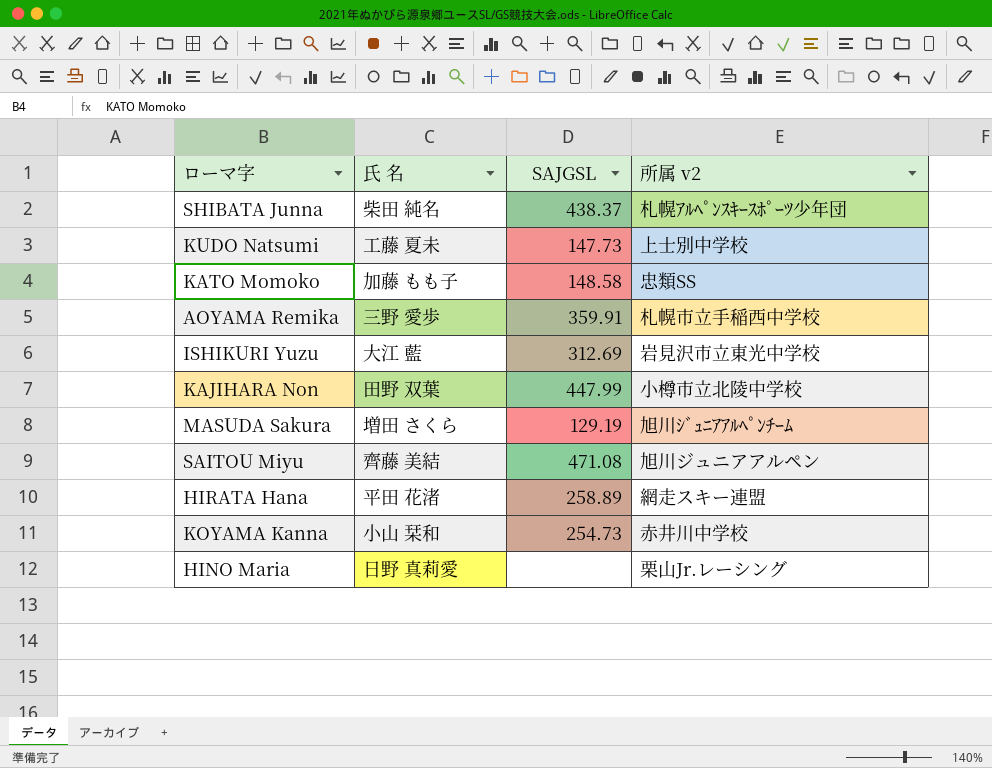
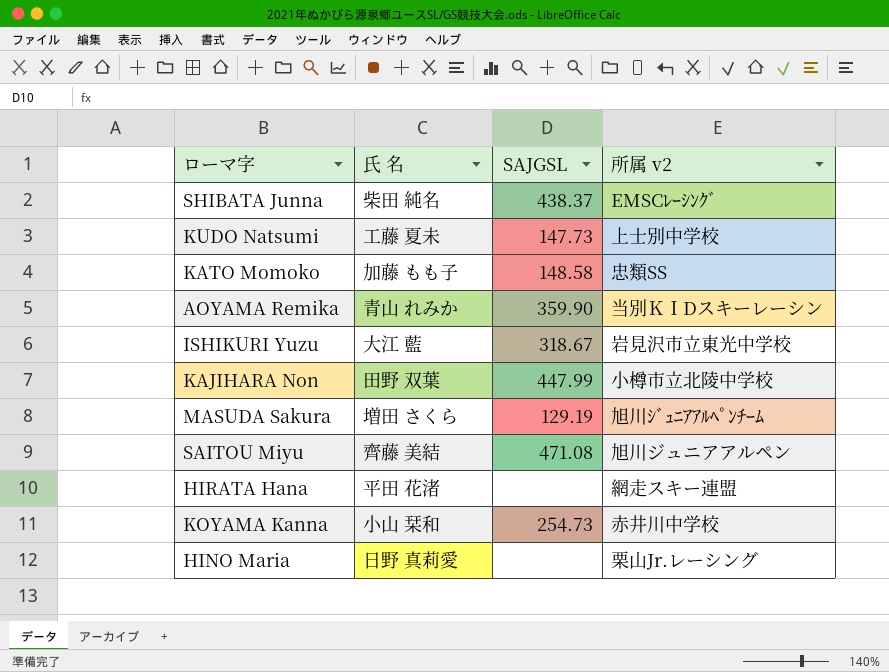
SHIBATA Junna | 所属 v2: 札幌ｱﾙﾍﾟﾝｽｷｰｽﾎﾟｰﾂ少年団 -> EMSCﾚｰｼﾝｸﾞ
AOYAMA Remika | 氏 名: 三野 愛歩 -> 青山 れみか
AOYAMA Remika | SAJGSL: 359.91 -> 359.90
AOYAMA Remika | 所属 v2: 札幌市立手稲西中学校 -> 当別ＫＩDスキーレーシン
ISHIKURI Yuzu | SAJGSL: 312.69 -> 318.67
HIRATA Hana | SAJGSL: 258.89 -> none

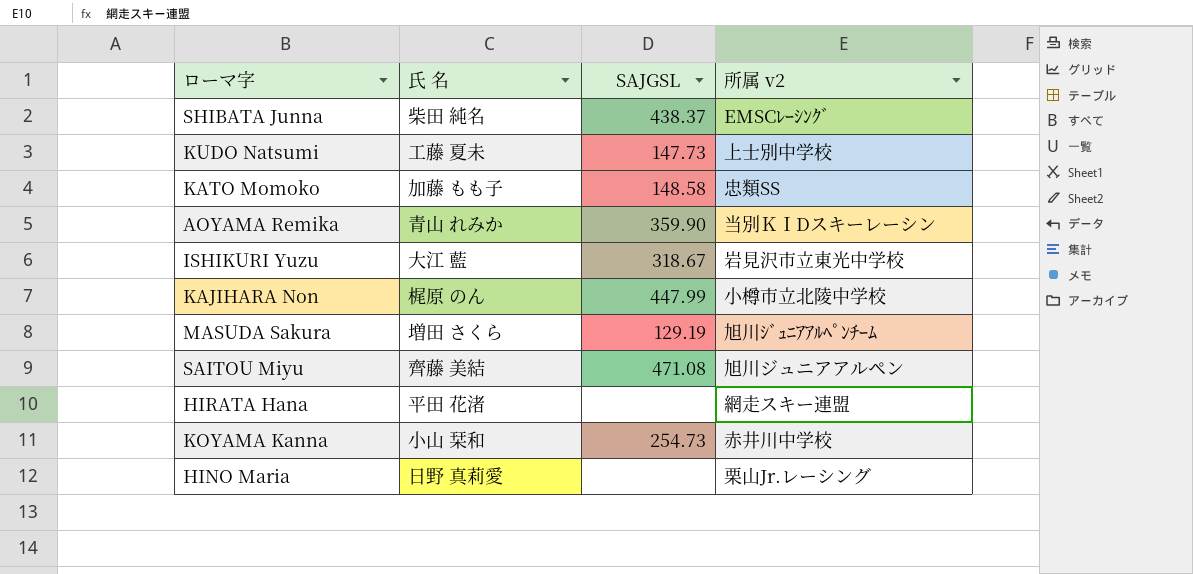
KAJIHARA Non | 氏 名: 田野 双葉 -> 梶原 のん

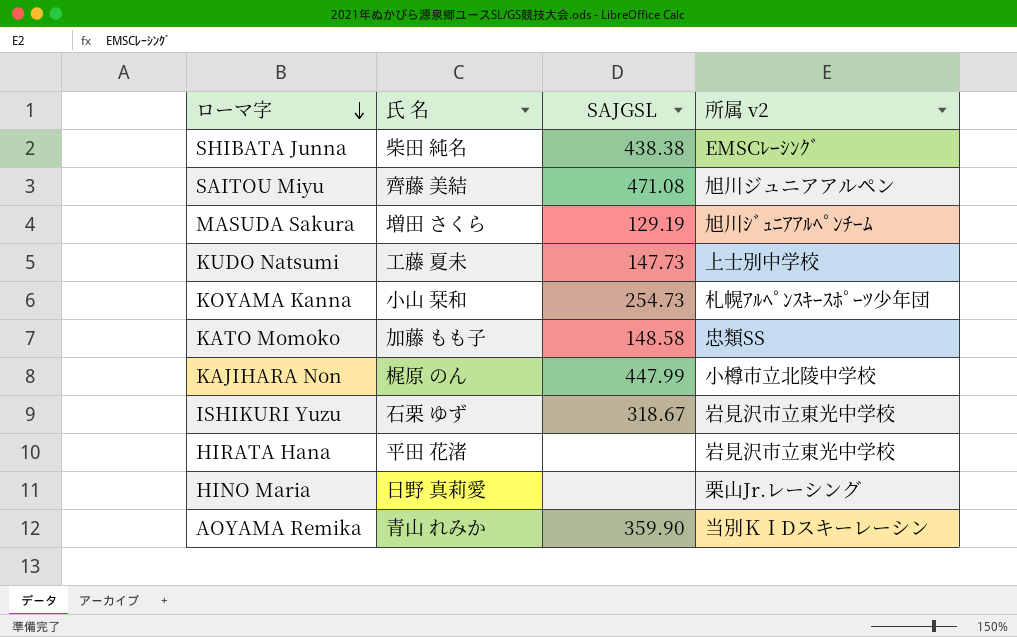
row order: none -> ローマ字 descending
SHIBATA Junna | SAJGSL: 438.37 -> 438.38
KOYAMA Kanna | 所属 v2: 赤井川中学校 -> 札幌ｱﾙﾍﾟﾝｽｷｰｽﾎﾟｰﾂ少年団
ISHIKURI Yuzu | 氏 名: 大江 藍 -> 石栗 ゆず
HIRATA Hana | 所属 v2: 網走スキー連盟 -> 岩見沢市立東光中学校

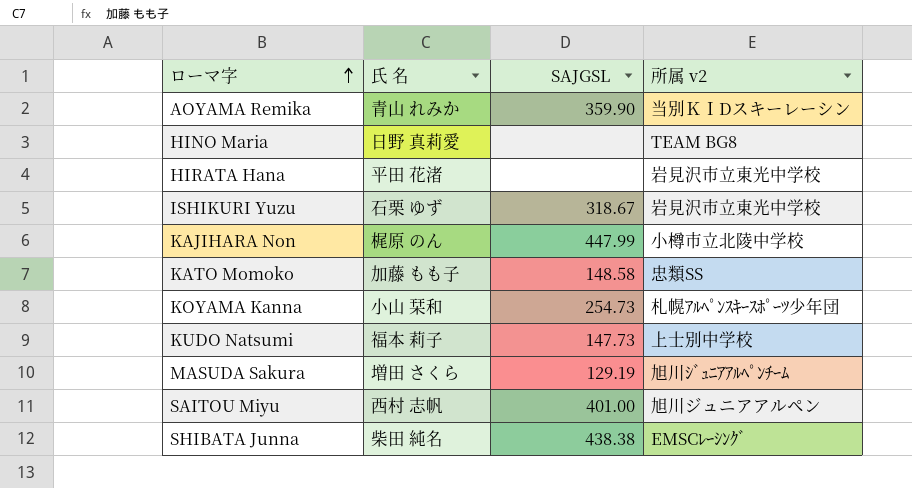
row order: ローマ字 descending -> ローマ字 ascending
HINO Maria | 所属 v2: 栗山Jr.レーシング -> TEAM BG8
KUDO Natsumi | 氏 名: 工藤 夏未 -> 福本 莉子
SAITOU Miyu | 氏 名: 齊藤 美結 -> 西村 志帆
SAITOU Miyu | SAJGSL: 471.08 -> 401.00

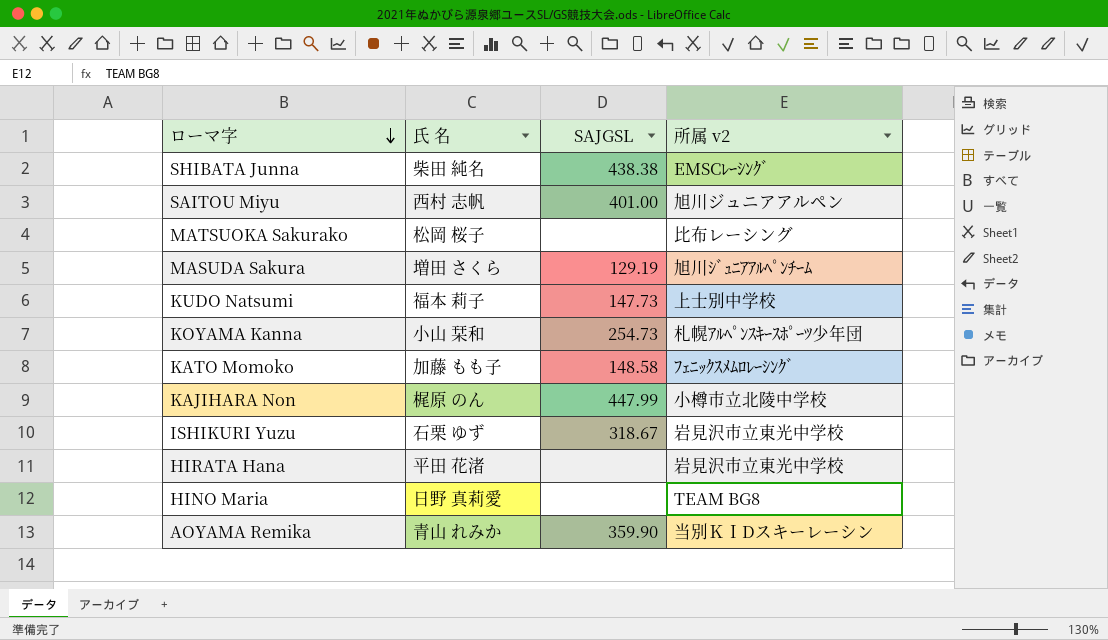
row order: ローマ字 ascending -> ローマ字 descending
row MATSUOKA Sakurako: none -> 松岡 桜子 | none | 比布レーシング
KATO Momoko | 所属 v2: 忠類SS -> ﾌｪﾆｯｸｽﾒﾑﾛﾚｰｼﾝｸﾞ

